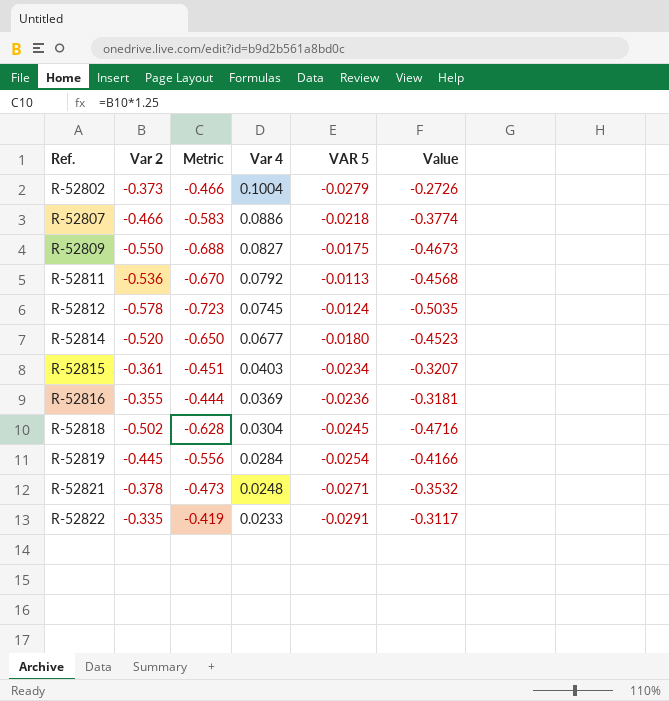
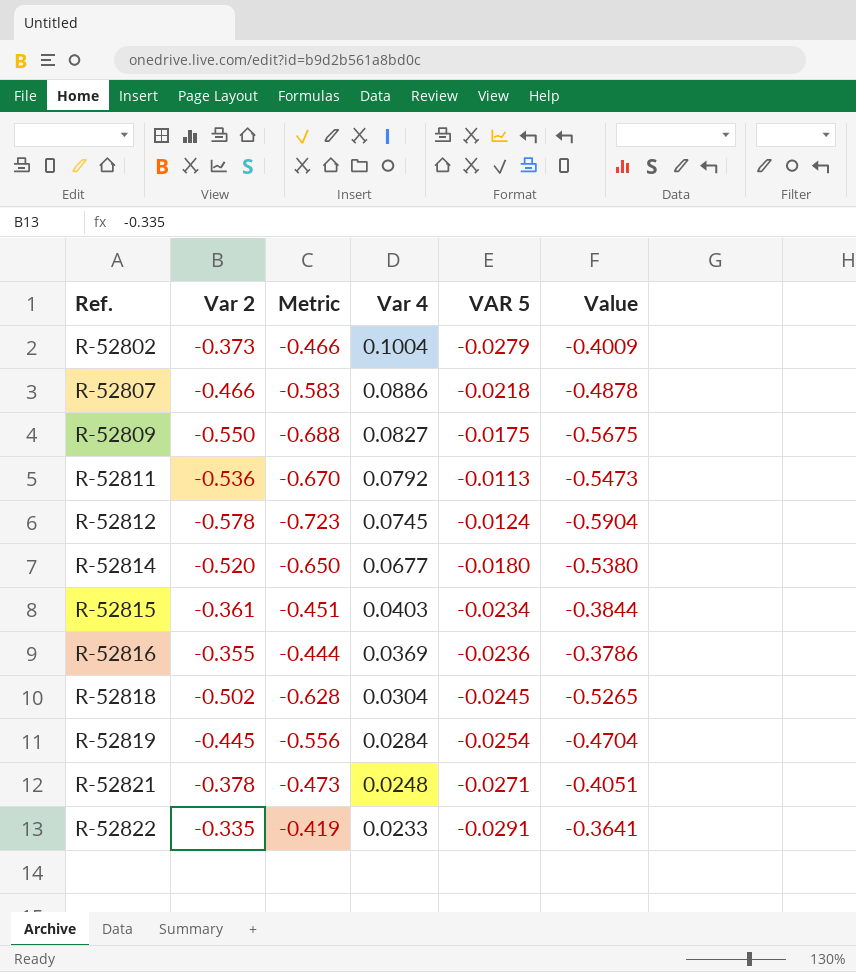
column Value | formula: [Var 2] + [Var 4] -> [Var 2] + [VAR 5]

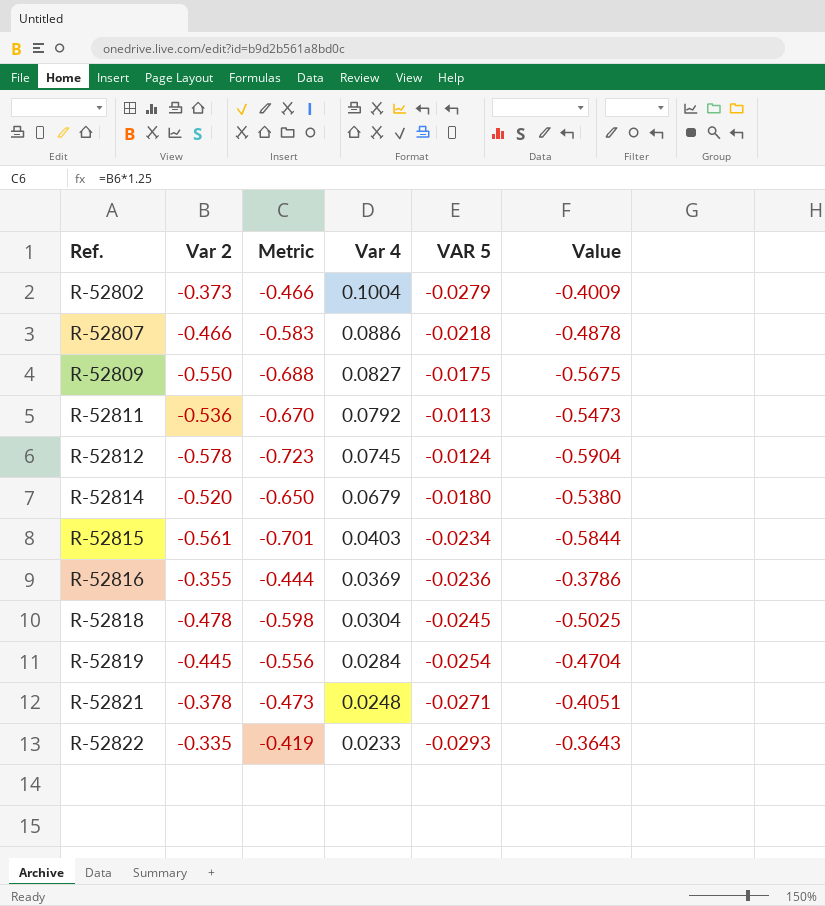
R-52814 | Var 4: 0.0677 -> 0.0679
R-52815 | Var 2: -0.361 -> -0.561
R-52815 | Metric: -0.451 -> -0.701
R-52815 | Value: -0.3844 -> -0.5844
R-52818 | Var 2: -0.502 -> -0.478
R-52818 | Metric: -0.628 -> -0.598
R-52818 | Value: -0.5265 -> -0.5025
R-52822 | VAR 5: -0.0291 -> -0.0293
R-52822 | Value: -0.3641 -> -0.3643

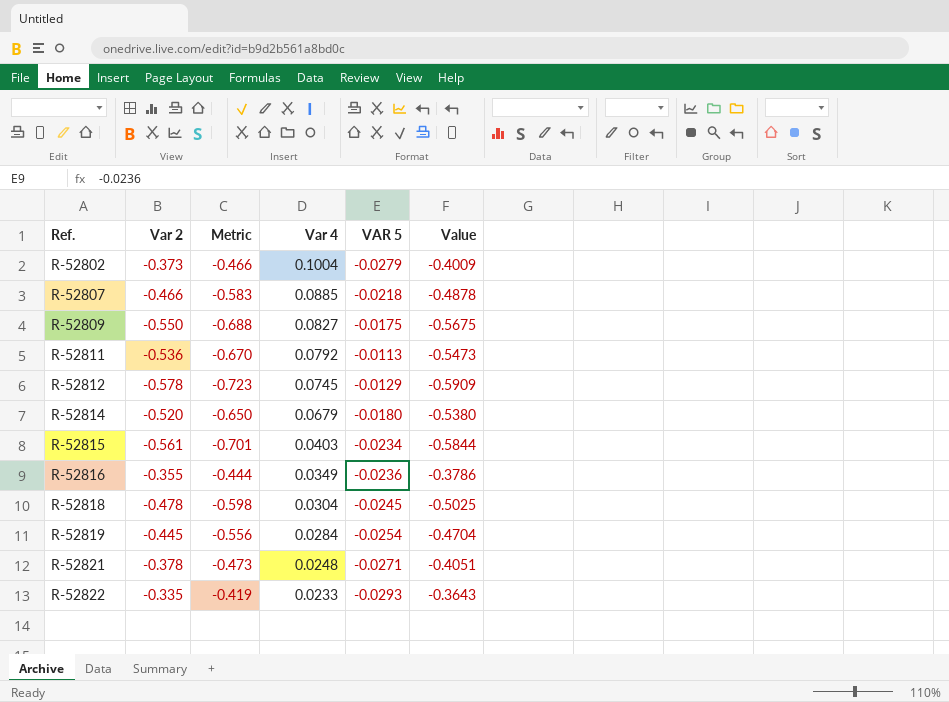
R-52807 | Var 4: 0.0886 -> 0.0885
R-52812 | VAR 5: -0.0124 -> -0.0129
R-52812 | Value: -0.5904 -> -0.5909
R-52816 | Var 4: 0.0369 -> 0.0349

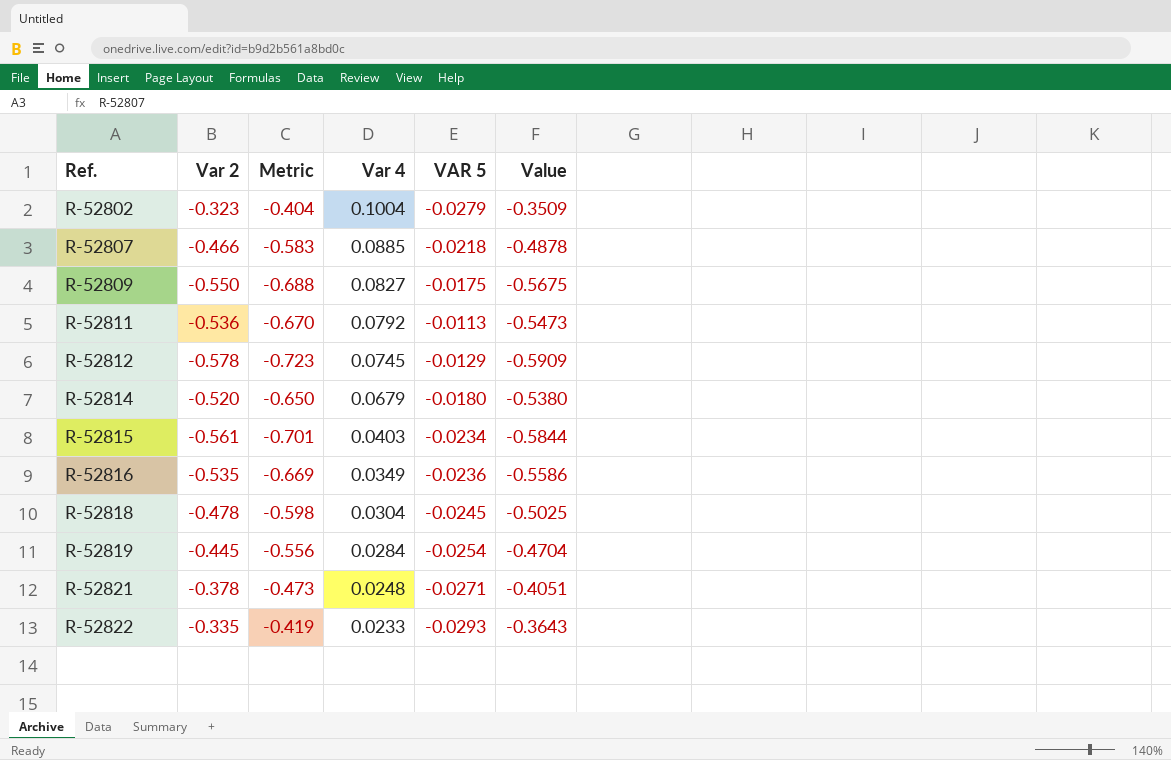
R-52802 | Var 2: -0.373 -> -0.323
R-52802 | Metric: -0.466 -> -0.404
R-52802 | Value: -0.4009 -> -0.3509
R-52816 | Var 2: -0.355 -> -0.535
R-52816 | Metric: -0.444 -> -0.669
R-52816 | Value: -0.3786 -> -0.5586

